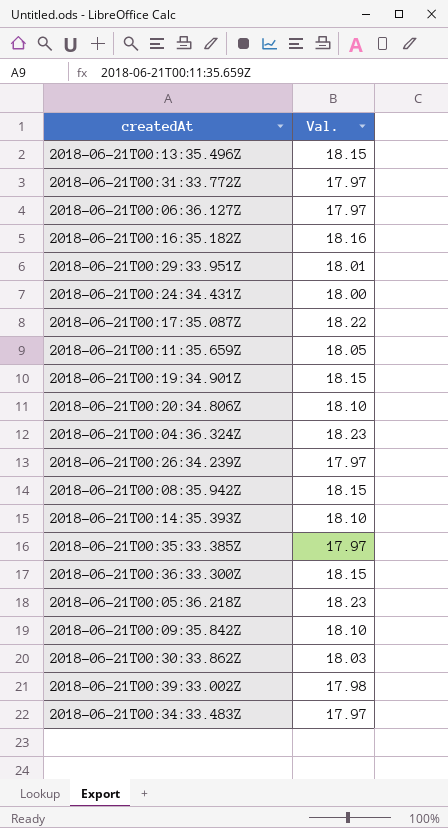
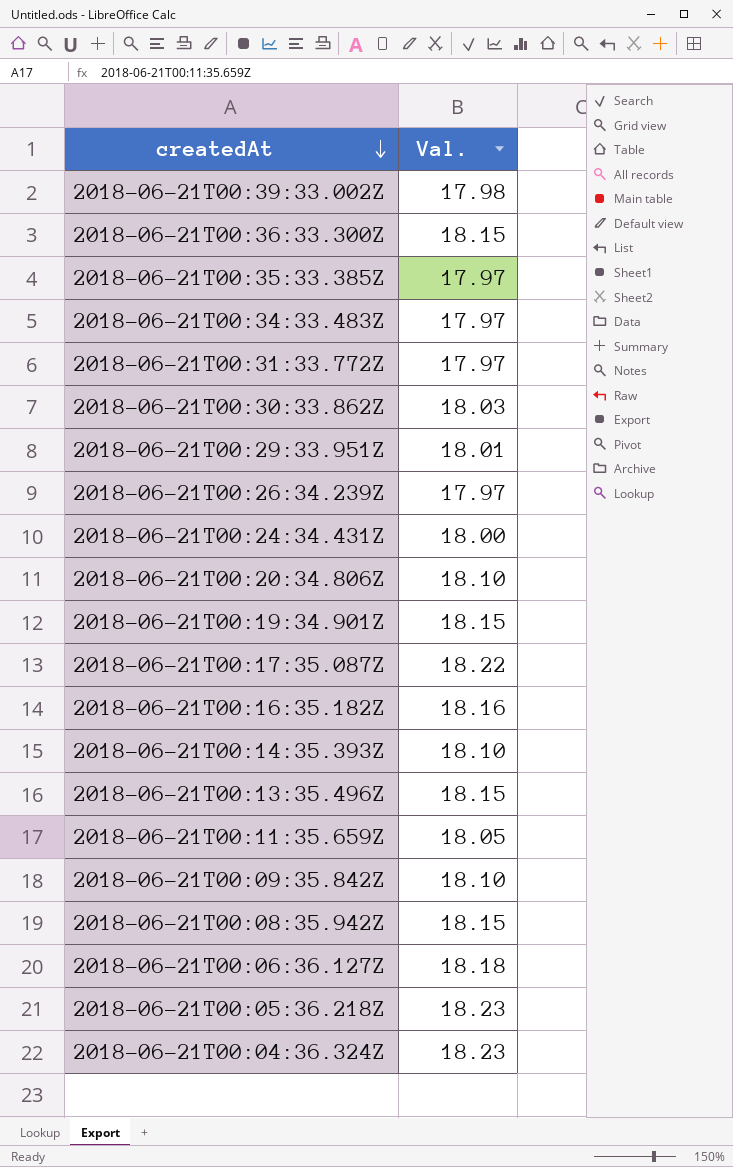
row order: none -> createdAt descending
2018-06-21T00:06:36.127Z | Val.: 17.97 -> 18.18

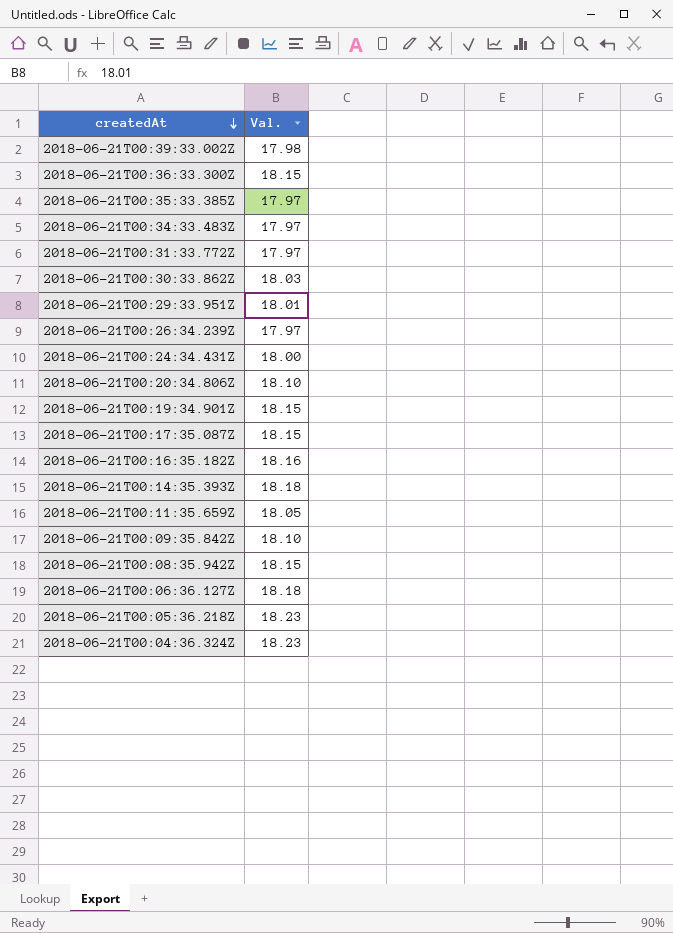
row 2018-06-21T00:13:35.496Z: 18.15 -> none
2018-06-21T00:17:35.087Z | Val.: 18.22 -> 18.15
2018-06-21T00:14:35.393Z | Val.: 18.10 -> 18.18

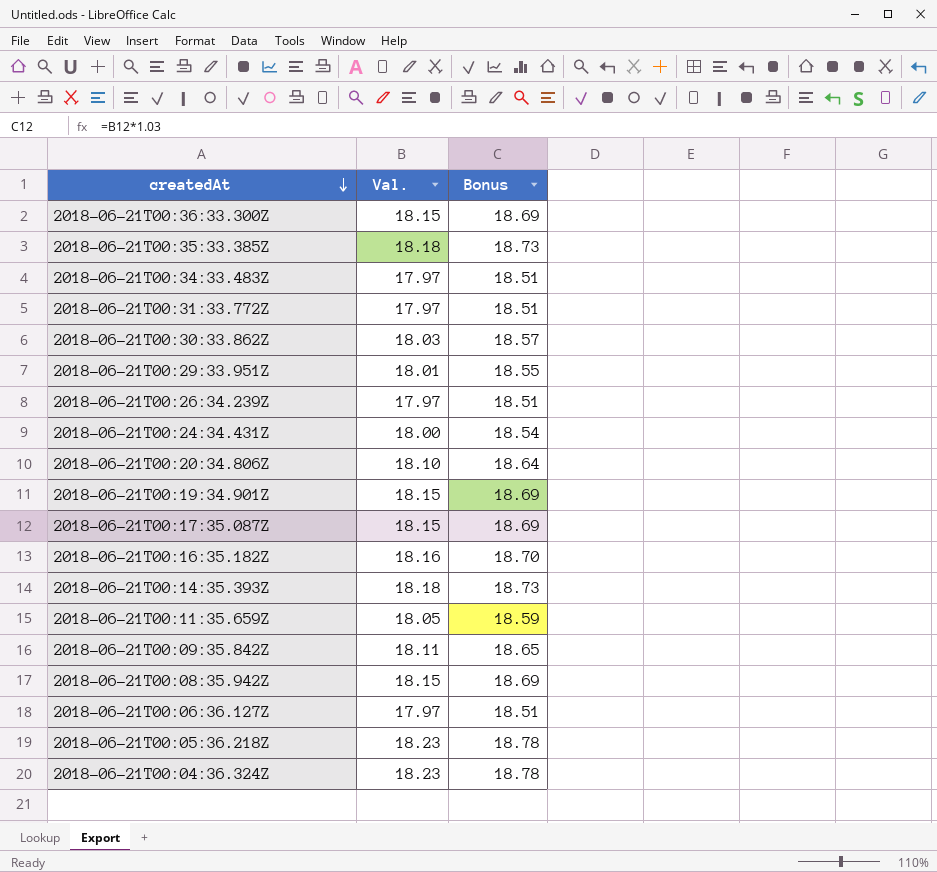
column Bonus | formula: none -> [Val.] * 1.03
row 2018-06-21T00:39:33.002Z: 17.98 -> none
2018-06-21T00:35:33.385Z | Val.: 17.97 -> 18.18
2018-06-21T00:09:35.842Z | Val.: 18.10 -> 18.11
2018-06-21T00:06:36.127Z | Val.: 18.18 -> 17.97

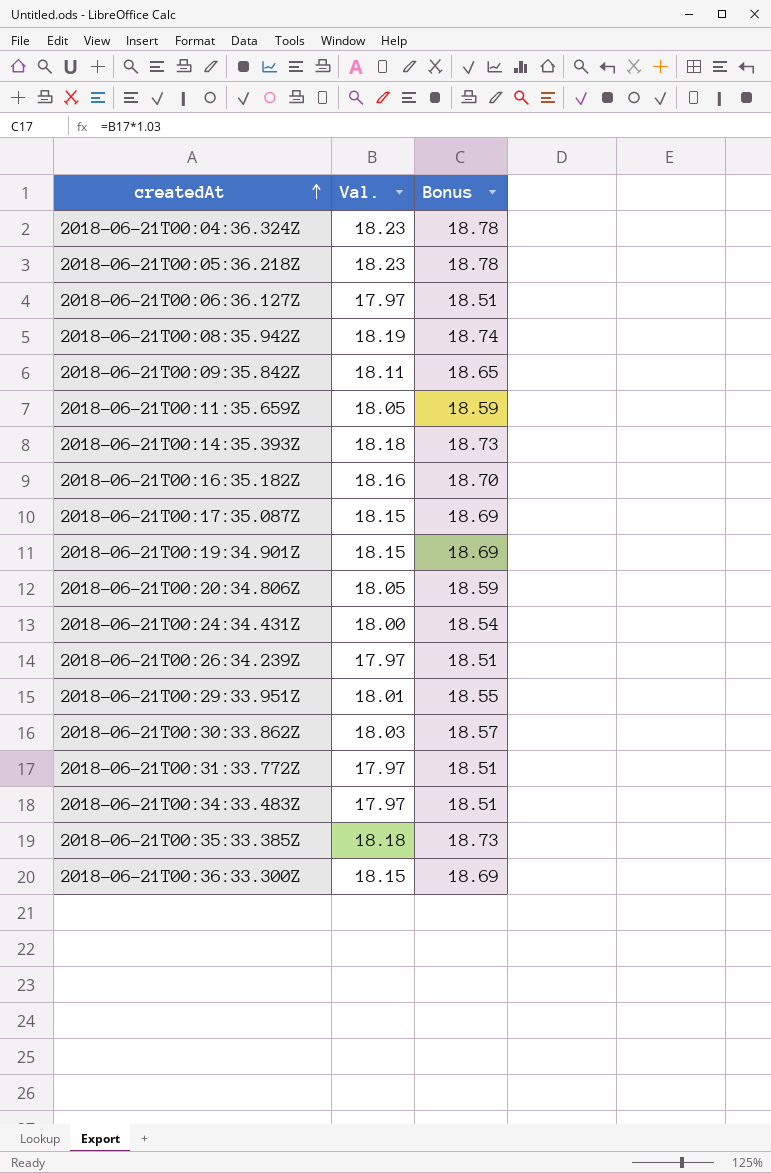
row order: createdAt descending -> createdAt ascending
2018-06-21T00:08:35.942Z | Val.: 18.15 -> 18.19
2018-06-21T00:08:35.942Z | Bonus: 18.69 -> 18.74
2018-06-21T00:20:34.806Z | Val.: 18.10 -> 18.05
2018-06-21T00:20:34.806Z | Bonus: 18.64 -> 18.59

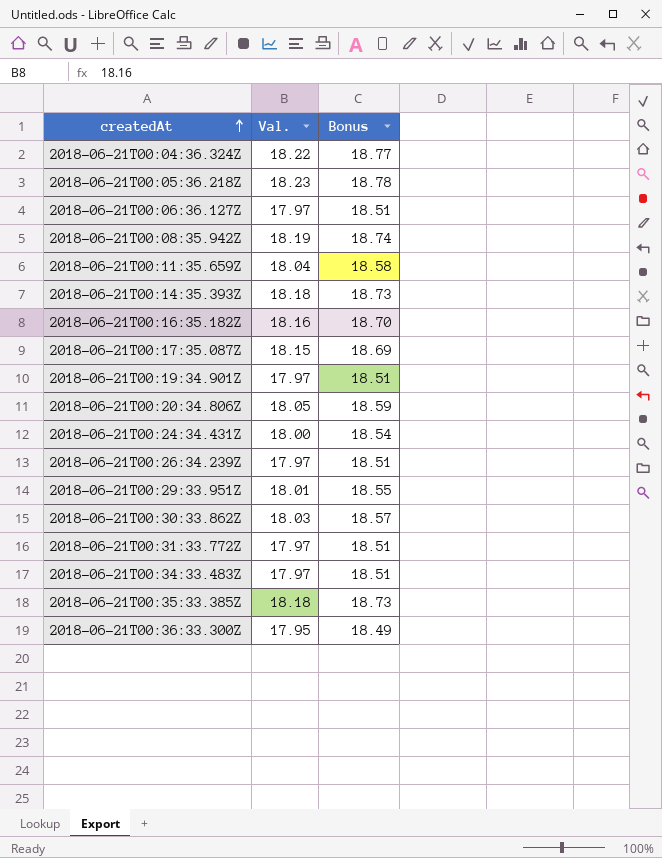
row 2018-06-21T00:09:35.842Z: 18.11 | 18.65 -> none
2018-06-21T00:04:36.324Z | Val.: 18.23 -> 18.22
2018-06-21T00:04:36.324Z | Bonus: 18.78 -> 18.77
2018-06-21T00:11:35.659Z | Val.: 18.05 -> 18.04
2018-06-21T00:11:35.659Z | Bonus: 18.59 -> 18.58
2018-06-21T00:19:34.901Z | Val.: 18.15 -> 17.97
2018-06-21T00:19:34.901Z | Bonus: 18.69 -> 18.51
2018-06-21T00:36:33.300Z | Val.: 18.15 -> 17.95
2018-06-21T00:36:33.300Z | Bonus: 18.69 -> 18.49

